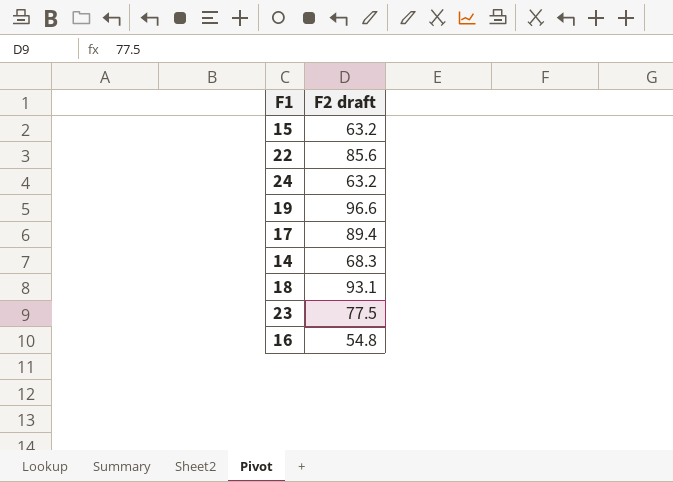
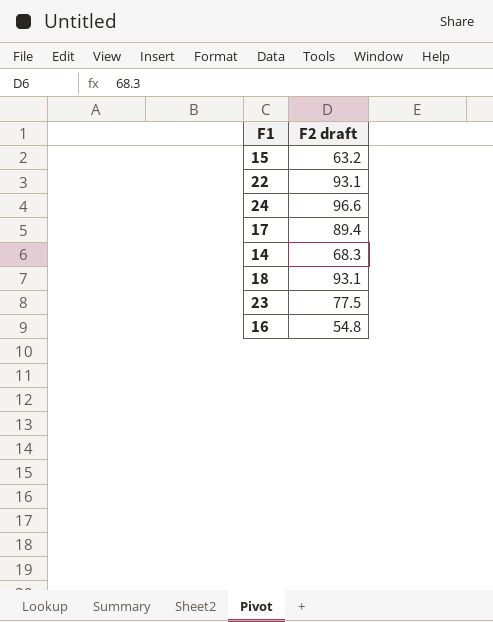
row 19: 96.6 -> none
22 | F2 draft: 85.6 -> 93.1
24 | F2 draft: 63.2 -> 96.6

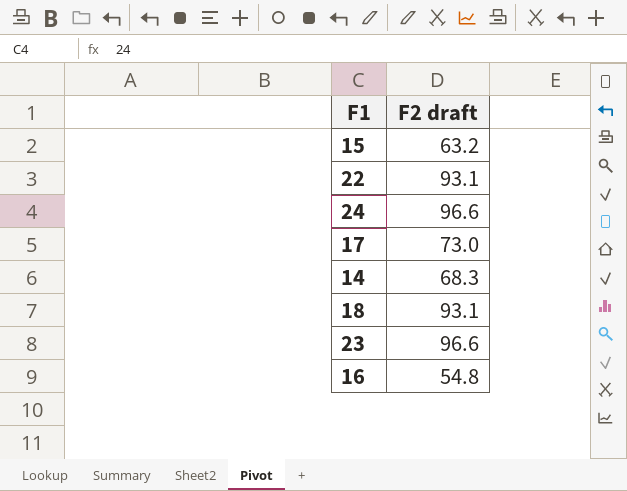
17 | F2 draft: 89.4 -> 73.0
23 | F2 draft: 77.5 -> 96.6

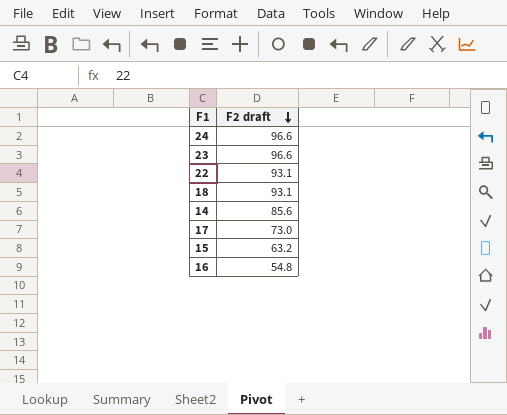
row order: none -> F2 draft descending
14 | F2 draft: 68.3 -> 85.6

